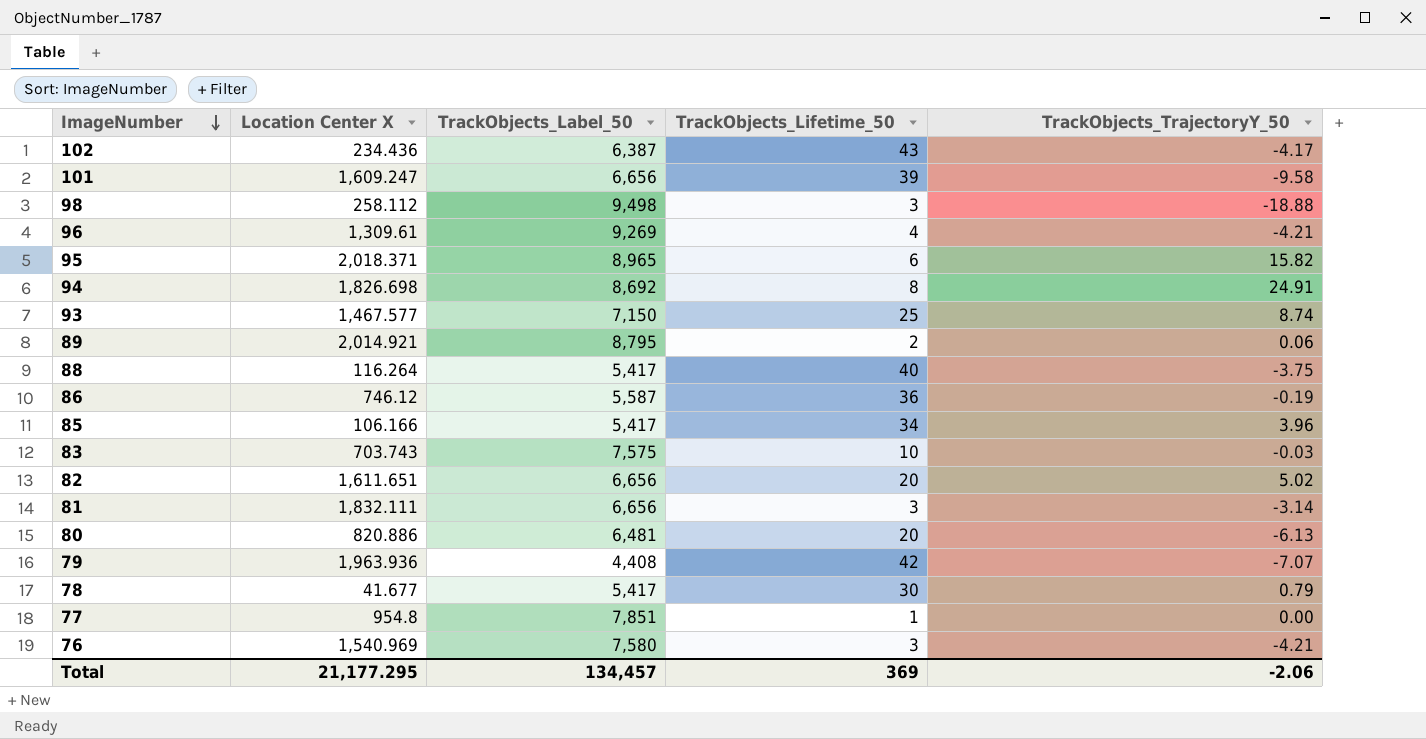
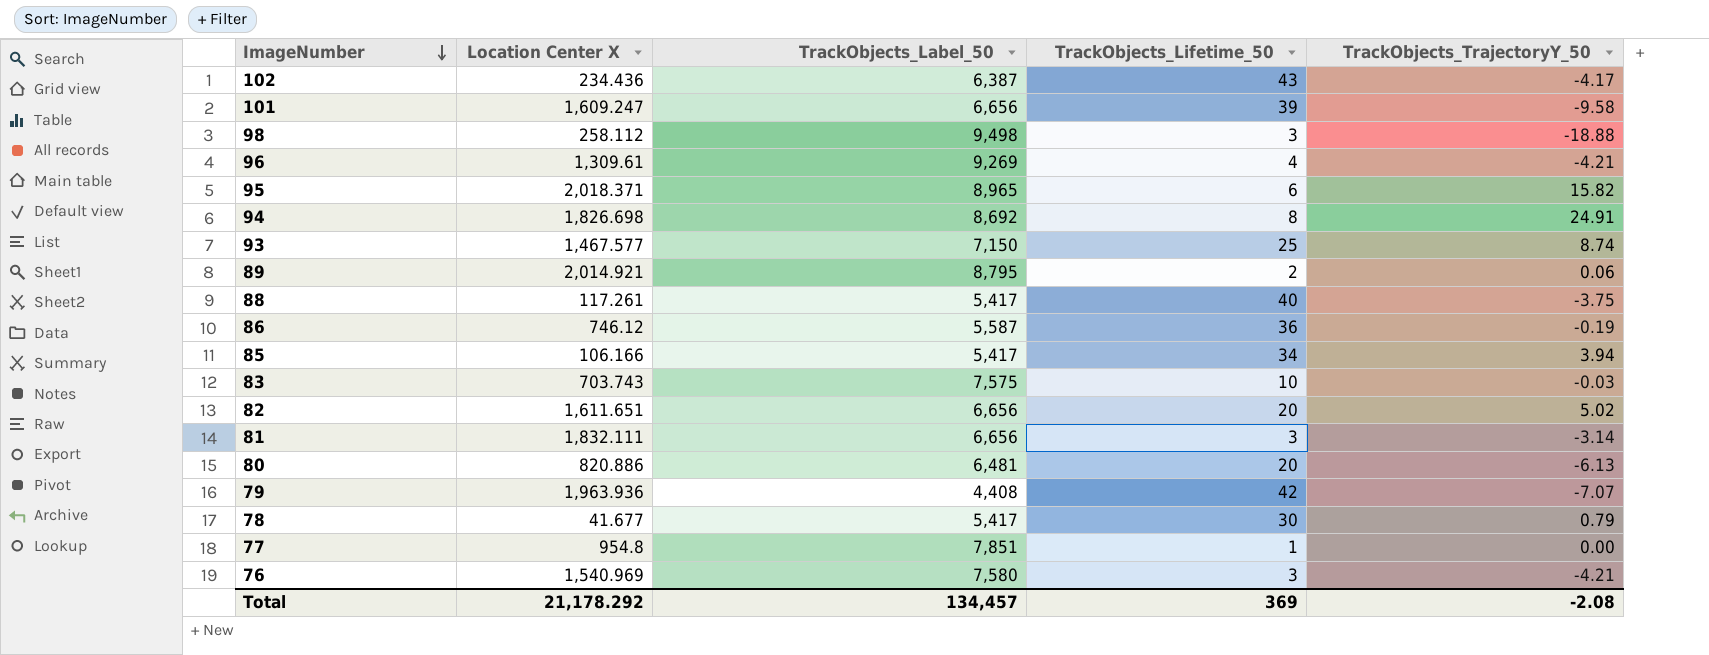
88 | Location Center X: 116.264 -> 117.261
85 | TrackObjects_TrajectoryY_50: 3.96 -> 3.94
Total | Location Center X: 21,177.295 -> 21,178.292
Total | TrackObjects_TrajectoryY_50: -2.06 -> -2.08

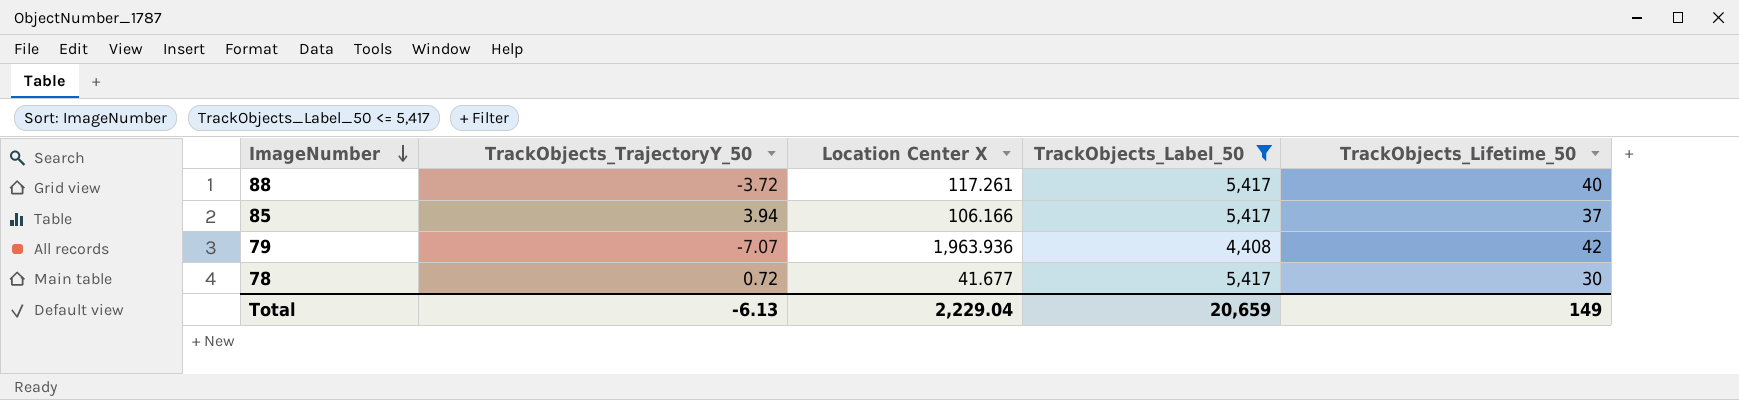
filter: none -> TrackObjects_Label_50 <= 5,417
column TrackObjects_TrajectoryY_50 | position: 5 -> 2
88 | TrackObjects_TrajectoryY_50: -3.75 -> -3.72
85 | TrackObjects_Lifetime_50: 34 -> 37
78 | TrackObjects_TrajectoryY_50: 0.79 -> 0.72
Total | TrackObjects_TrajectoryY_50: -2.08 -> -6.13
Total | Location Center X: 21,178.292 -> 2,229.04
Total | TrackObjects_Label_50: 134,457 -> 20,659
Total | TrackObjects_Lifetime_50: 369 -> 149

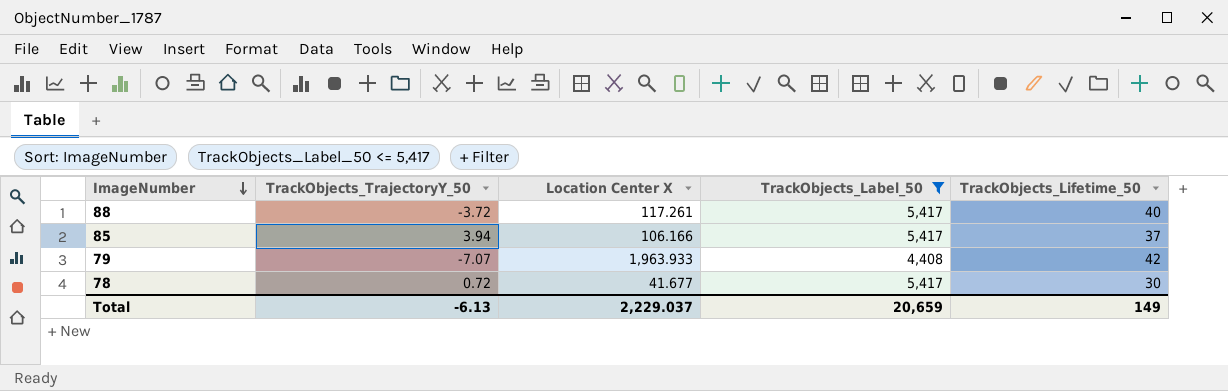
79 | Location Center X: 1,963.936 -> 1,963.933
Total | Location Center X: 2,229.04 -> 2,229.037

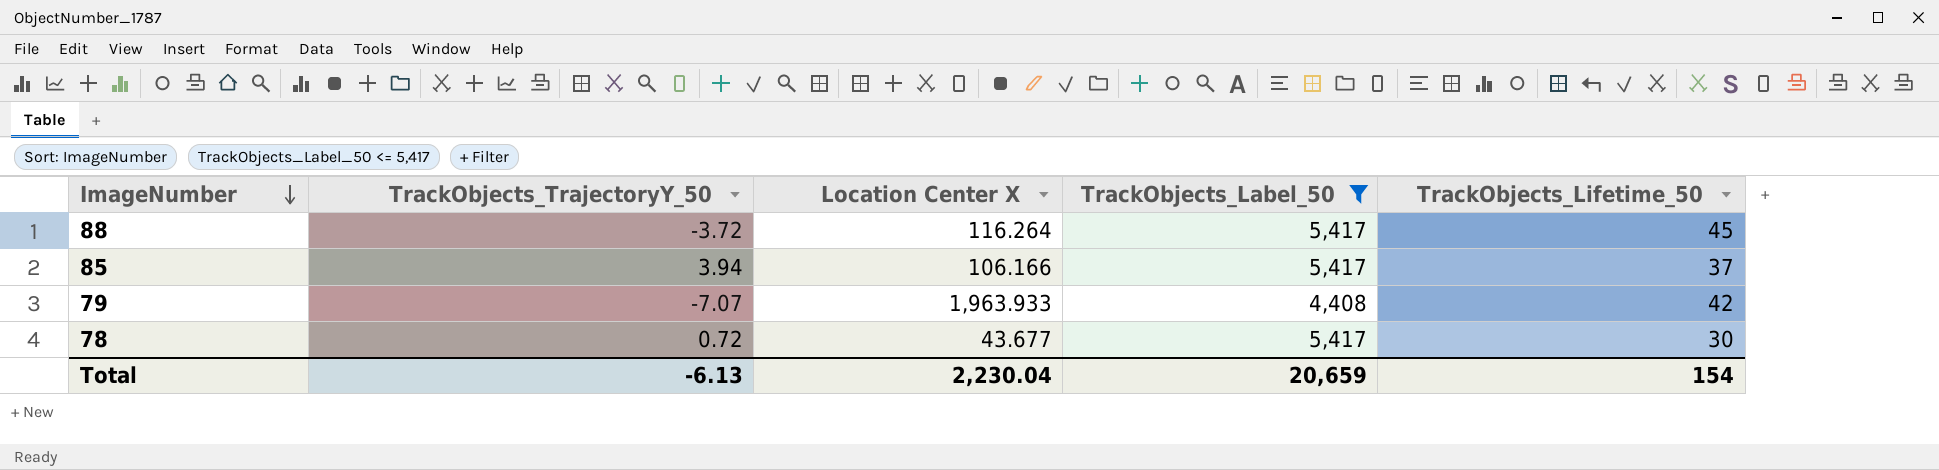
88 | Location Center X: 117.261 -> 116.264
88 | TrackObjects_Lifetime_50: 40 -> 45
78 | Location Center X: 41.677 -> 43.677
Total | Location Center X: 2,229.037 -> 2,230.04
Total | TrackObjects_Lifetime_50: 149 -> 154

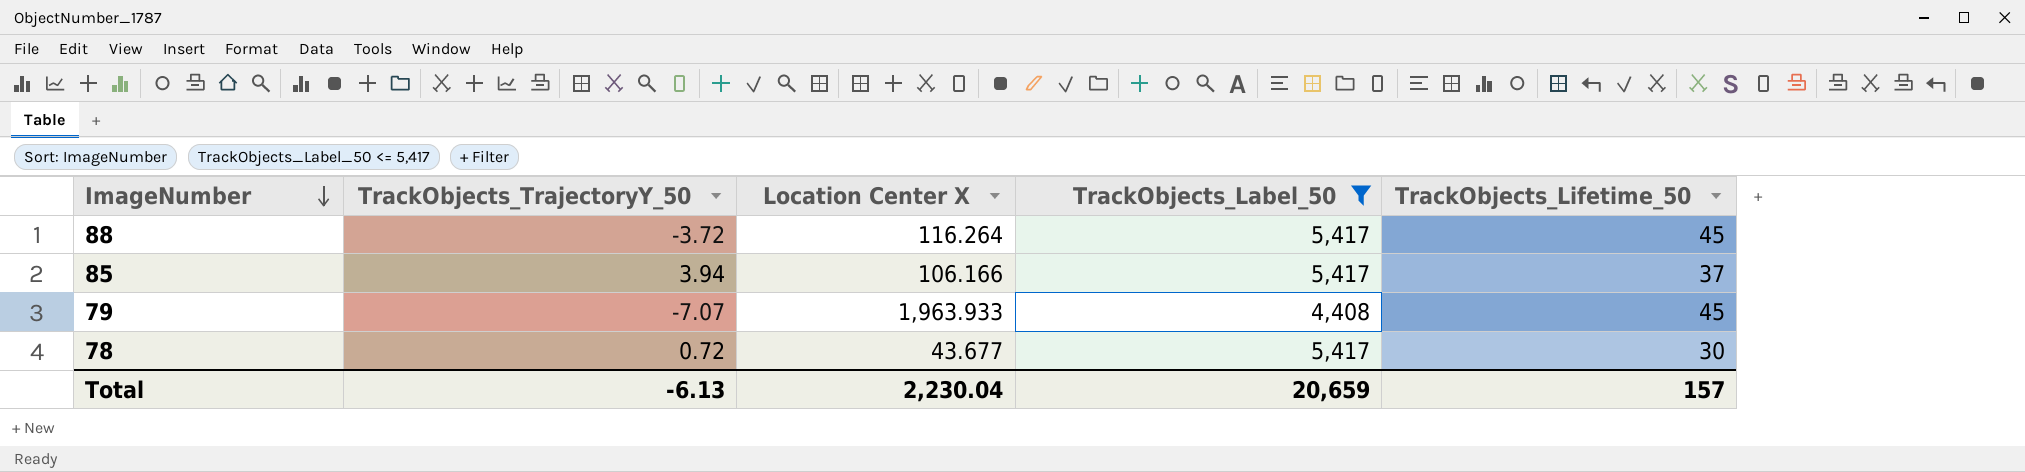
79 | TrackObjects_Lifetime_50: 42 -> 45
Total | TrackObjects_Lifetime_50: 154 -> 157

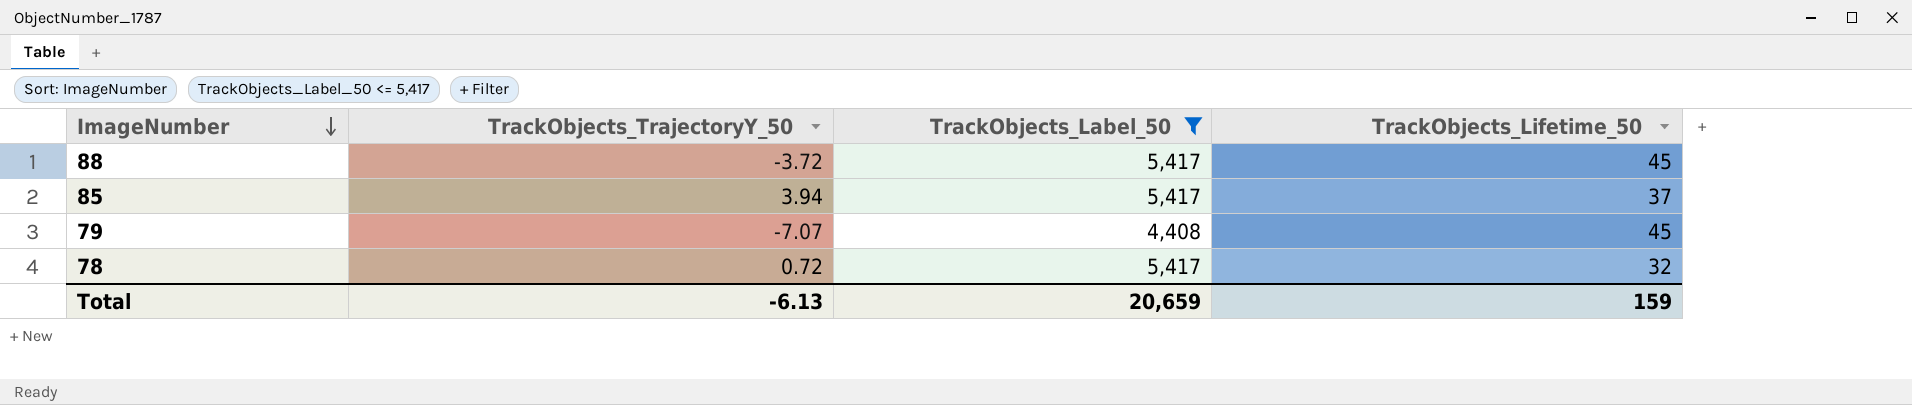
column Location Center X | position: 3 -> none
78 | TrackObjects_Lifetime_50: 30 -> 32
Total | TrackObjects_Lifetime_50: 157 -> 159

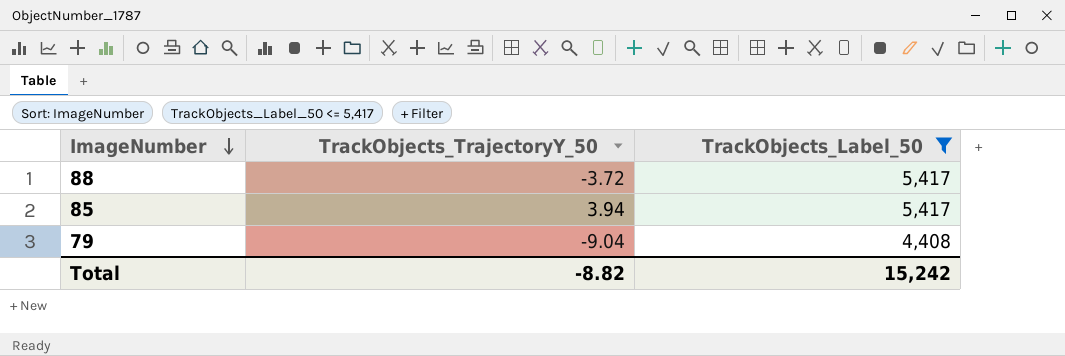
column TrackObjects_Lifetime_50 | position: 4 -> none
row 78: 0.72 | 5,417 | 32 -> none
79 | TrackObjects_TrajectoryY_50: -7.07 -> -9.04
Total | TrackObjects_TrajectoryY_50: -6.13 -> -8.82
Total | TrackObjects_Label_50: 20,659 -> 15,242

